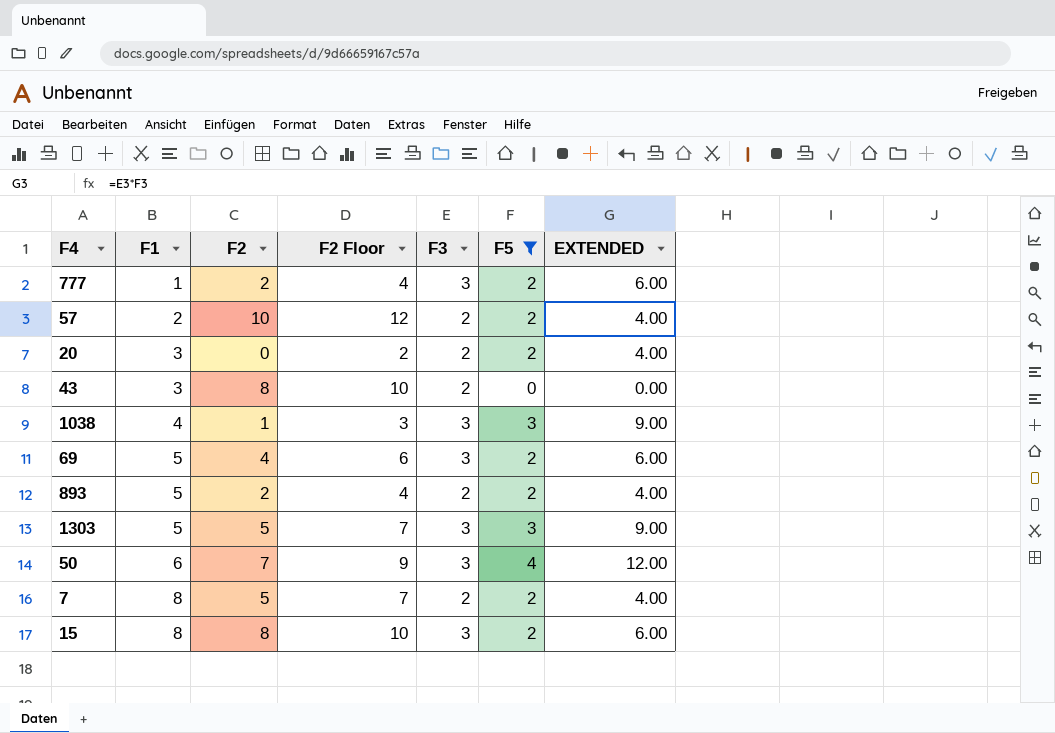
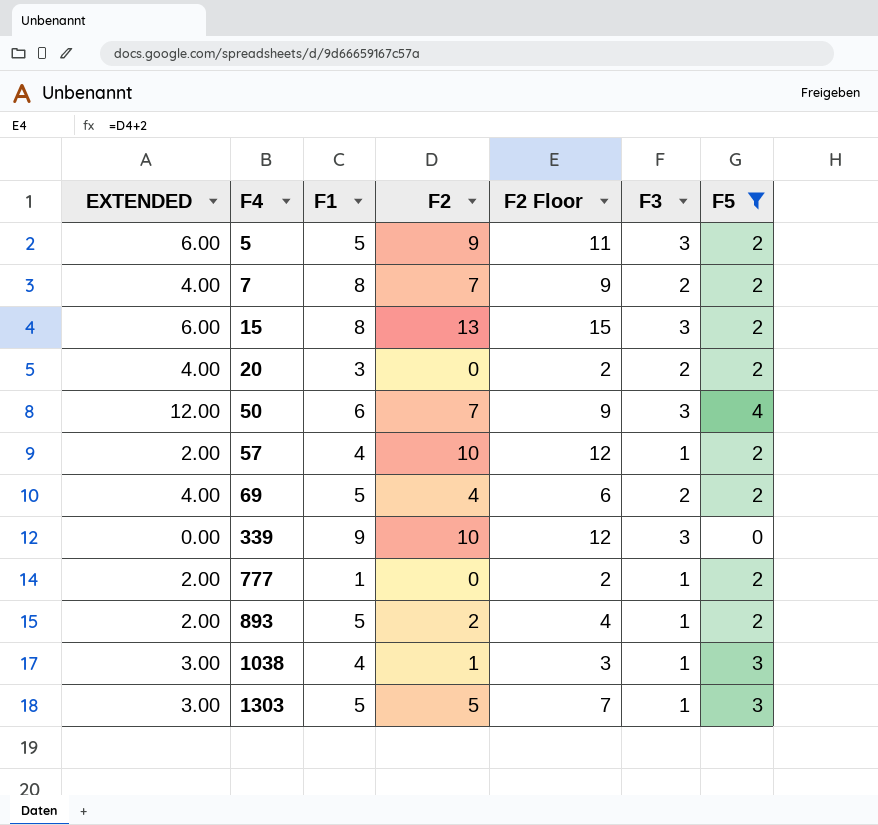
row order: F1 ascending -> F4 ascending
column EXTENDED | position: 7 -> 1
row 43: 3 | 8 | 10 | 2 | 0 | 0.00 -> none
row 5: none -> 6.00 | 5 | 9 | 11 | 3 | 2
7 | F2: 5 -> 7
7 | F2 Floor: 7 -> 9
15 | F2: 8 -> 13
15 | F2 Floor: 10 -> 15
57 | EXTENDED: 4.00 -> 2.00
57 | F1: 2 -> 4
57 | F3: 2 -> 1
69 | EXTENDED: 6.00 -> 4.00
69 | F3: 3 -> 2
row 339: none -> 0.00 | 9 | 10 | 12 | 3 | 0
777 | EXTENDED: 6.00 -> 2.00
777 | F2: 2 -> 0
777 | F2 Floor: 4 -> 2
777 | F3: 3 -> 1
893 | EXTENDED: 4.00 -> 2.00
893 | F3: 2 -> 1
1038 | EXTENDED: 9.00 -> 3.00
1038 | F3: 3 -> 1
1303 | EXTENDED: 9.00 -> 3.00
1303 | F3: 3 -> 1

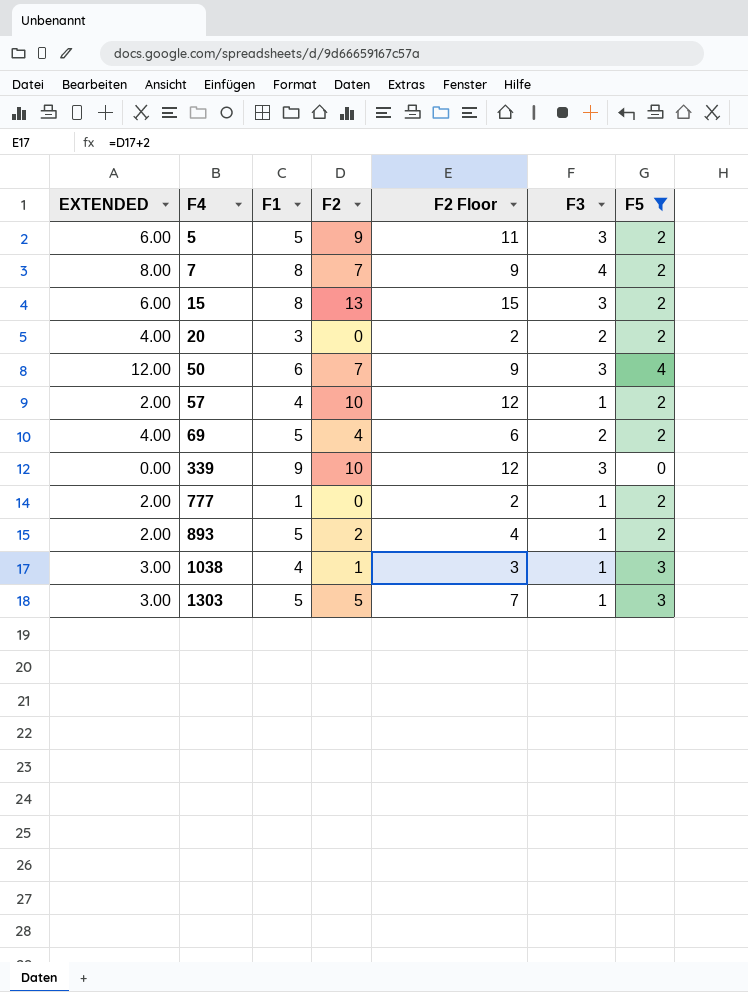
7 | EXTENDED: 4.00 -> 8.00
7 | F3: 2 -> 4

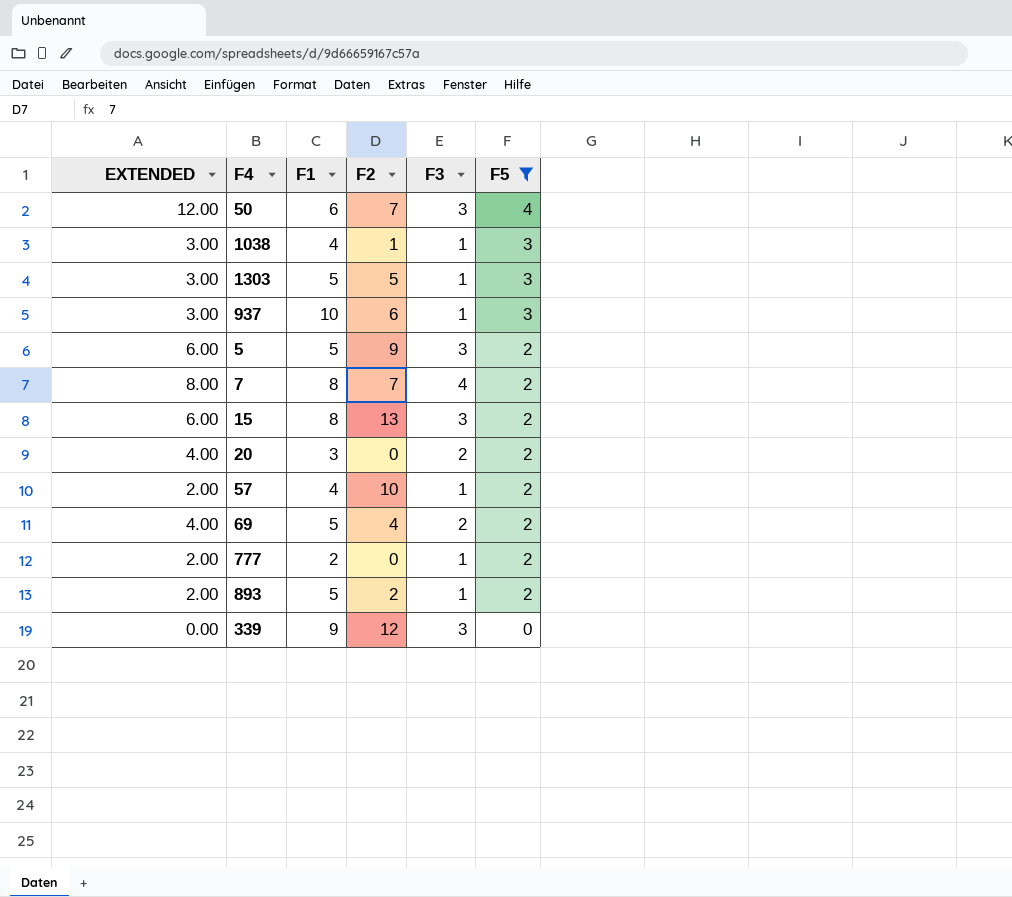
row order: F4 ascending -> F5 descending
column F2 Floor | formula: [F2] + 2 -> none
row 937: none -> 3.00 | 10 | 6 | 1 | 3
777 | F1: 1 -> 2
339 | F2: 10 -> 12

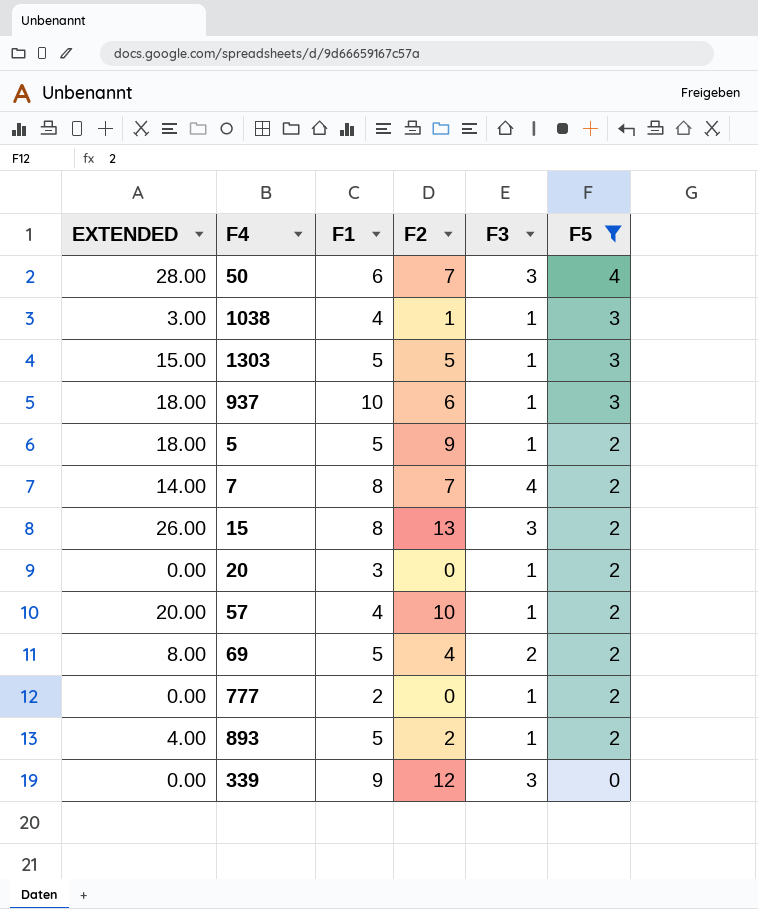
column EXTENDED | formula: [F3] * [F5] -> [F2] * [F5]
5 | F3: 3 -> 1
20 | F3: 2 -> 1

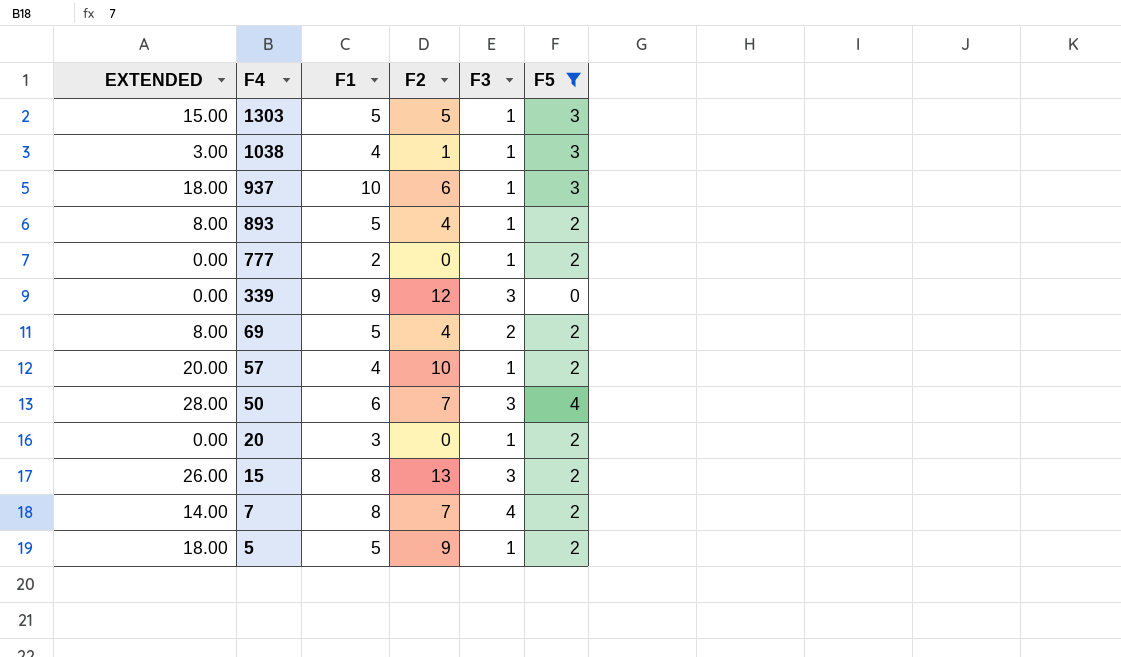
row order: F5 descending -> F4 descending
893 | EXTENDED: 4.00 -> 8.00
893 | F2: 2 -> 4

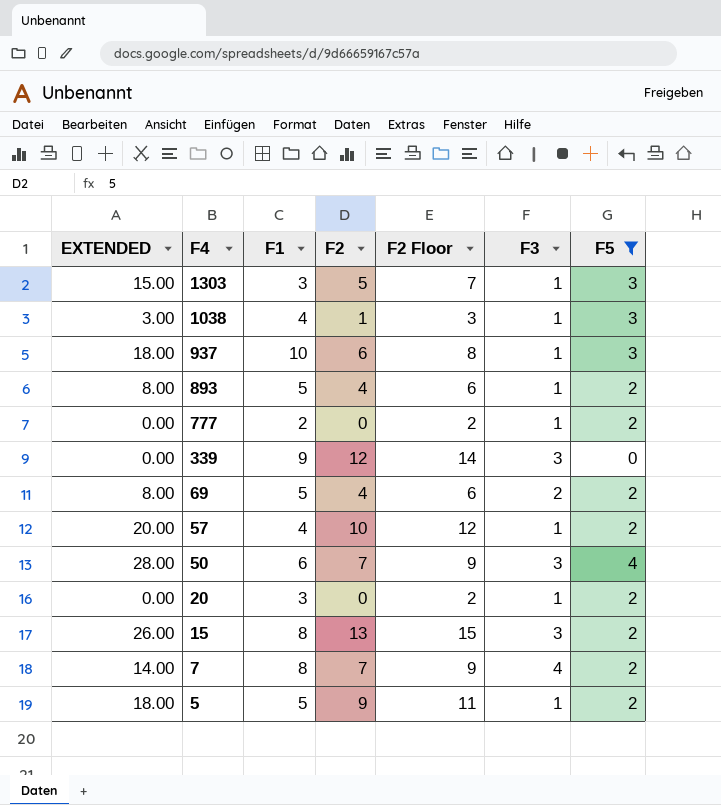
column F2 Floor | formula: none -> [F2] + 2
1303 | F1: 5 -> 3

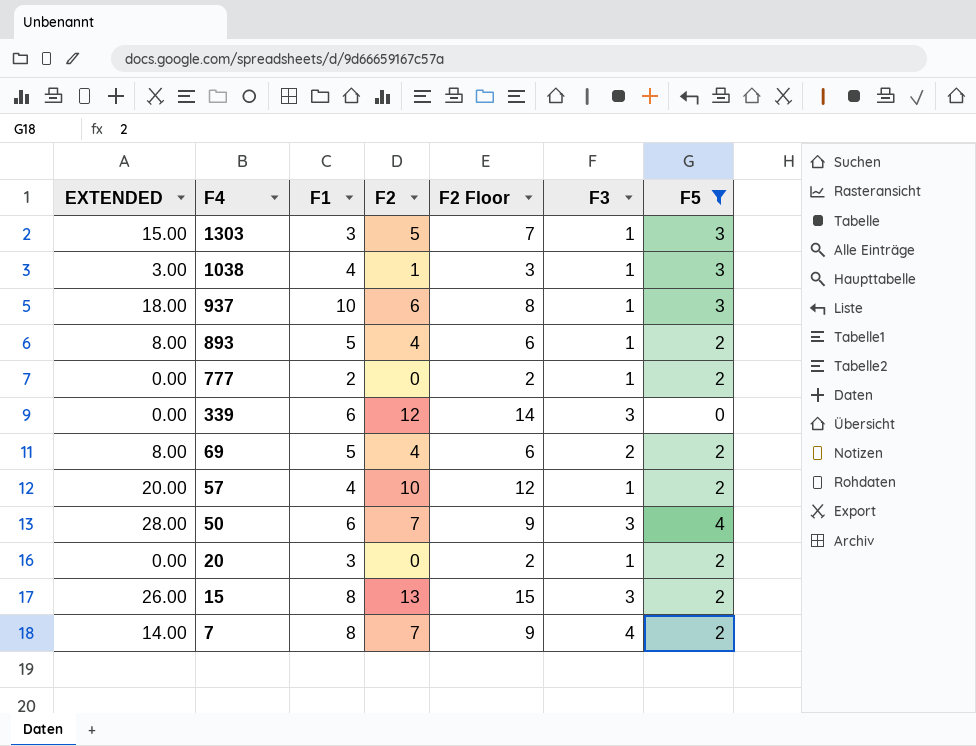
row 5: 18.00 | 5 | 9 | 11 | 1 | 2 -> none
339 | F1: 9 -> 6

